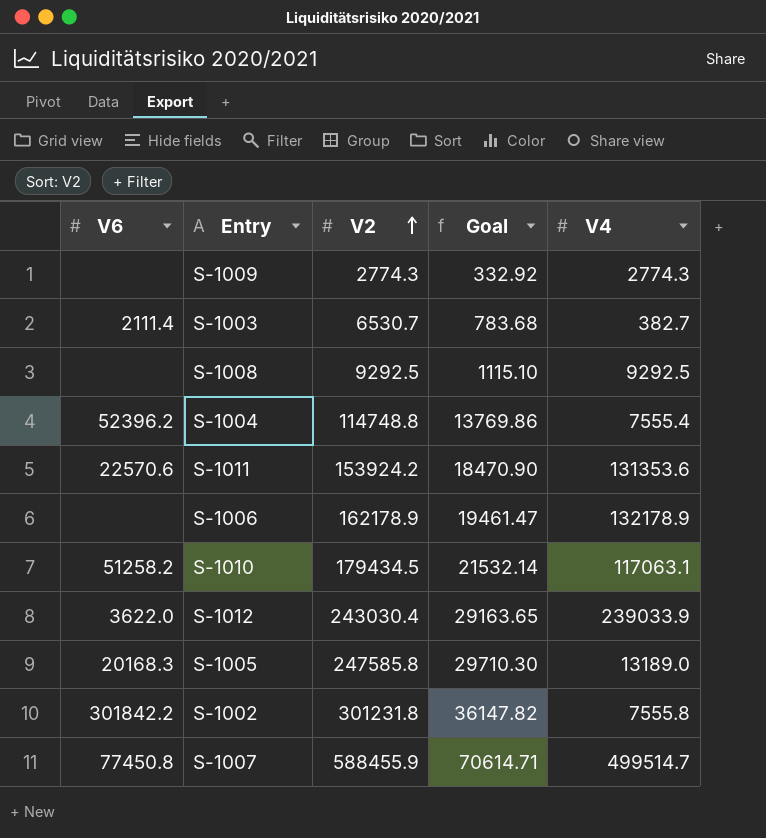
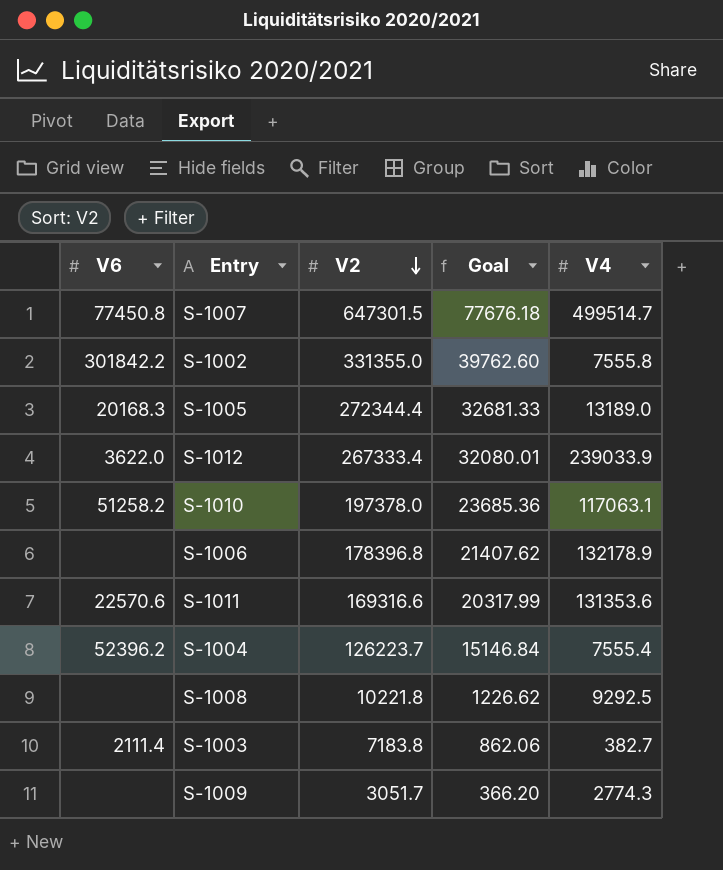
row order: V2 ascending -> V2 descending
S-1007 | V2: 588455.9 -> 647301.5
S-1007 | Goal: 70614.71 -> 77676.18
S-1002 | V2: 301231.8 -> 331355.0
S-1002 | Goal: 36147.82 -> 39762.60
S-1005 | V2: 247585.8 -> 272344.4
S-1005 | Goal: 29710.30 -> 32681.33
S-1012 | V2: 243030.4 -> 267333.4
S-1012 | Goal: 29163.65 -> 32080.01
S-1010 | V2: 179434.5 -> 197378.0
S-1010 | Goal: 21532.14 -> 23685.36
S-1006 | V2: 162178.9 -> 178396.8
S-1006 | Goal: 19461.47 -> 21407.62
S-1011 | V2: 153924.2 -> 169316.6
S-1011 | Goal: 18470.90 -> 20317.99
S-1004 | V2: 114748.8 -> 126223.7
S-1004 | Goal: 13769.86 -> 15146.84
S-1008 | V2: 9292.5 -> 10221.8
S-1008 | Goal: 1115.10 -> 1226.62
S-1003 | V2: 6530.7 -> 7183.8
S-1003 | Goal: 783.68 -> 862.06
S-1009 | V2: 2774.3 -> 3051.7
S-1009 | Goal: 332.92 -> 366.20

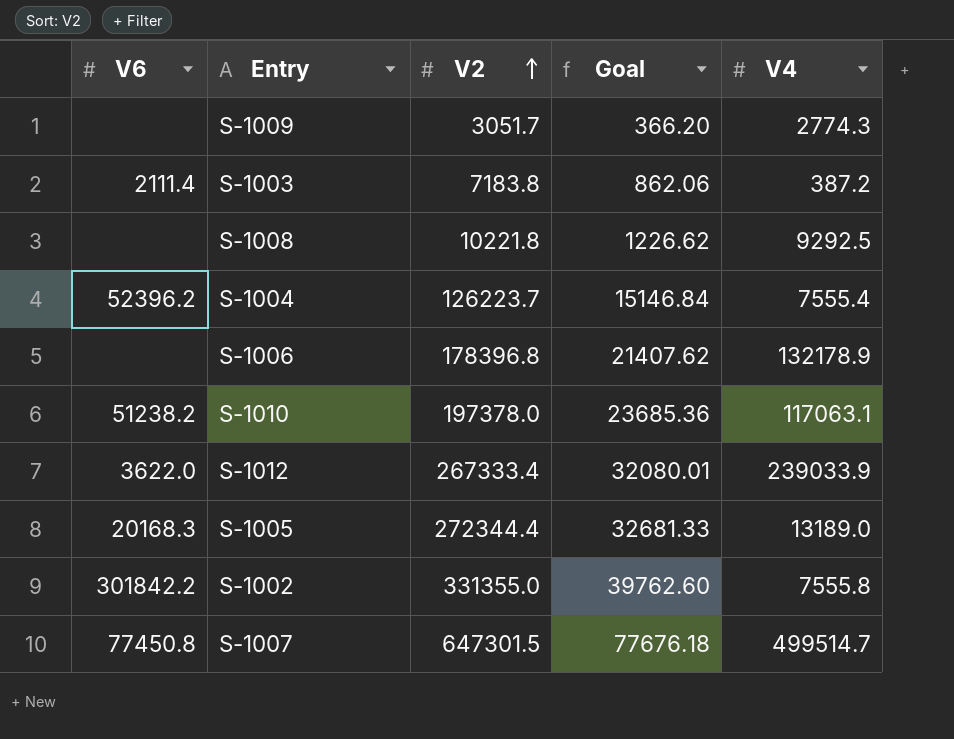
row order: V2 descending -> V2 ascending
row S-1011: 22570.6 | 169316.6 | 20317.99 | 131353.6 -> none
S-1003 | V4: 382.7 -> 387.2
S-1010 | V6: 51258.2 -> 51238.2

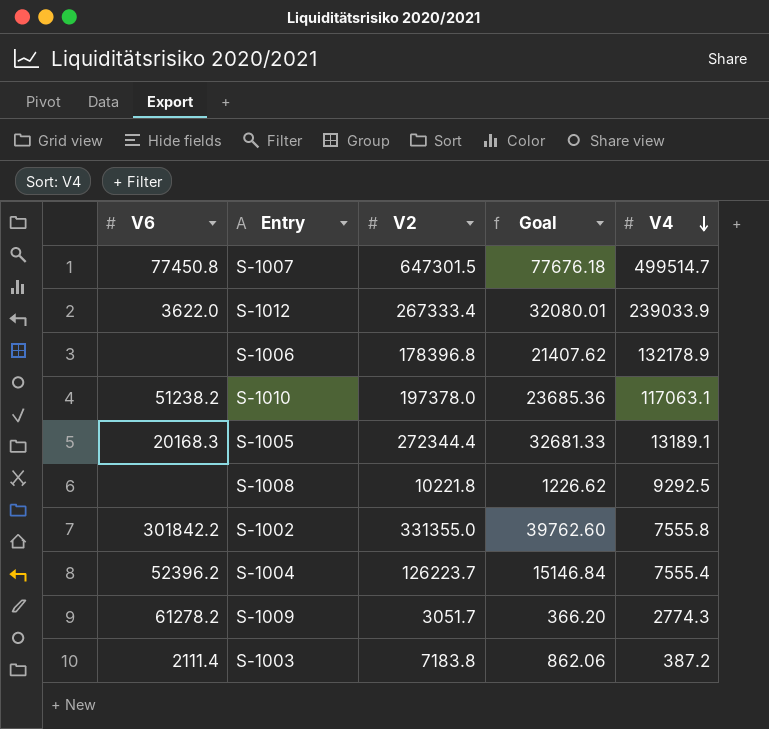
row order: V2 ascending -> V4 descending
S-1005 | V4: 13189.0 -> 13189.1
S-1009 | V6: none -> 61278.2

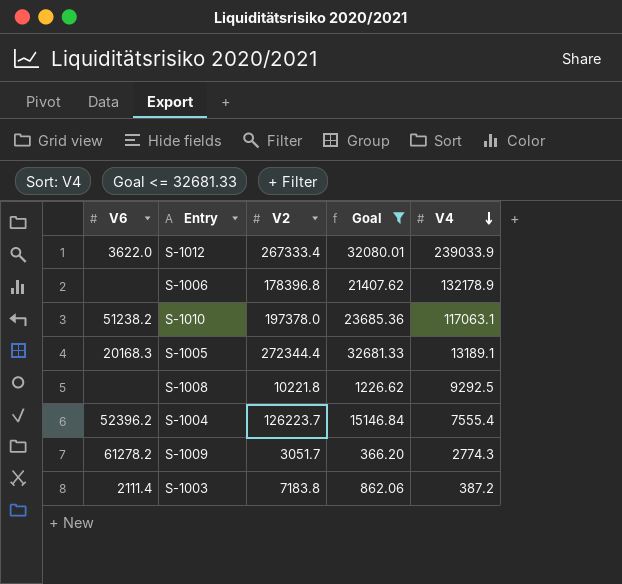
filter: none -> Goal <= 32681.33

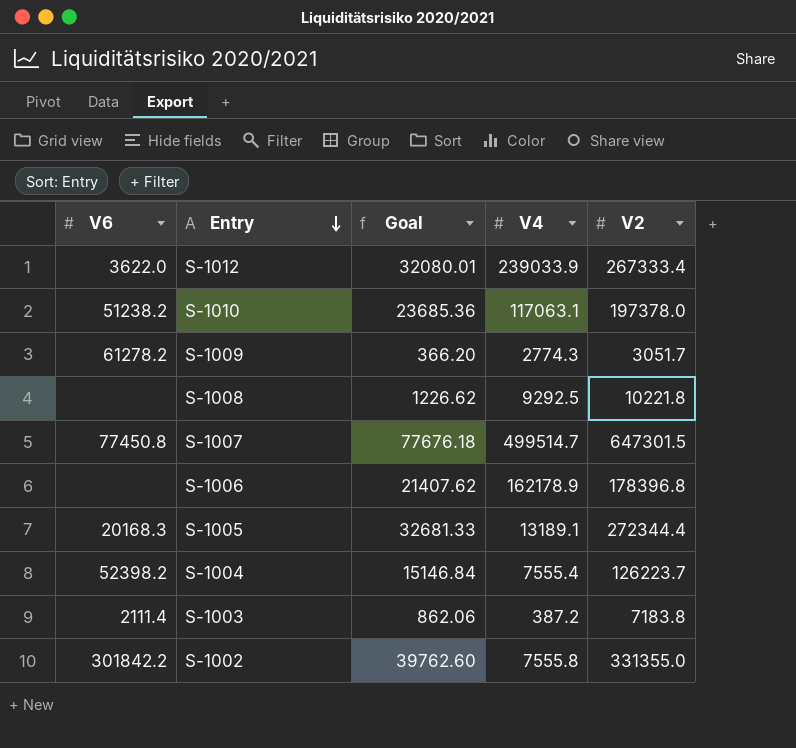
filter: Goal <= 32681.33 -> none
row order: V4 descending -> Entry descending
column V2 | position: 3 -> 5
S-1006 | V4: 132178.9 -> 162178.9
S-1004 | V6: 52396.2 -> 52398.2

